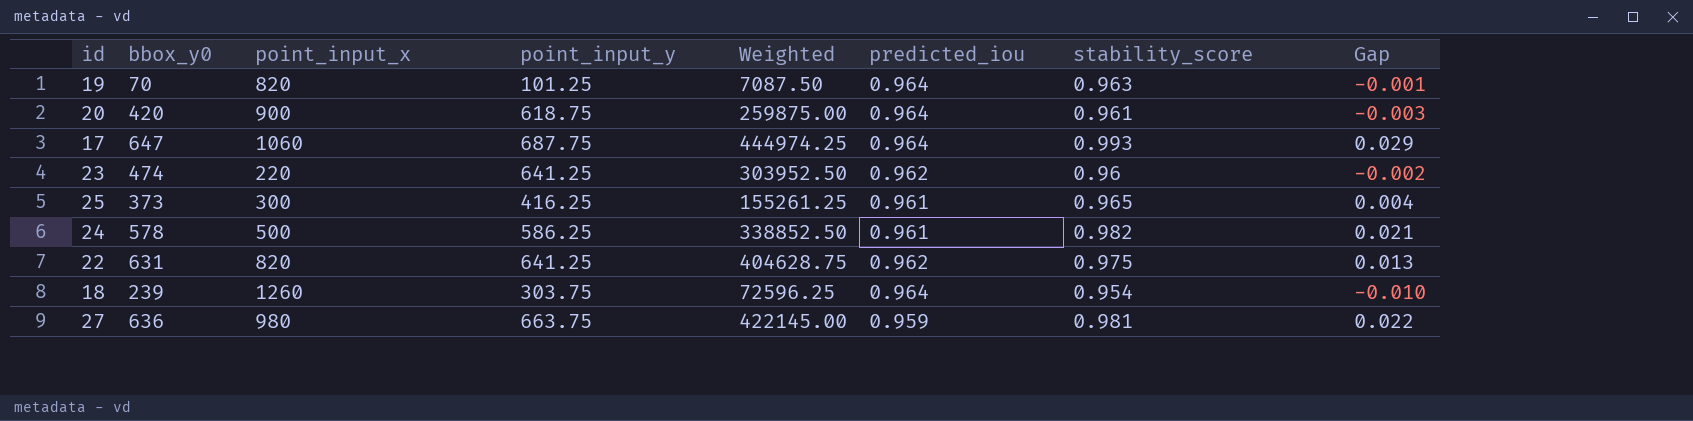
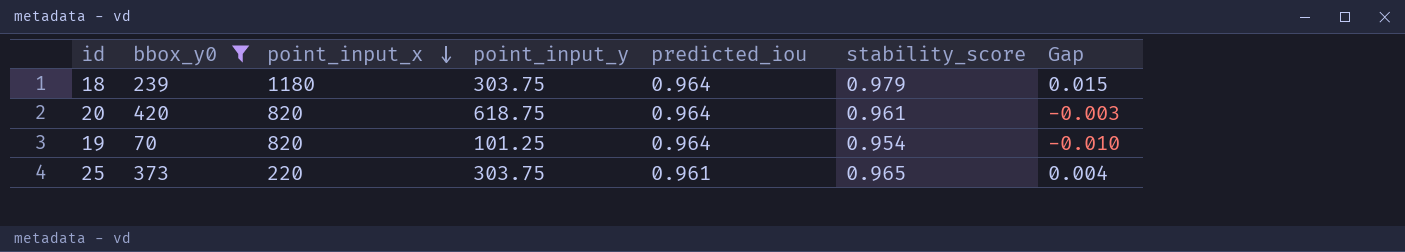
filter: none -> bbox_y0 <= 420
row order: none -> point_input_x descending
column Weighted | formula: [bbox_y0] * [point_input_y] -> none
18 | point_input_x: 1260 -> 1180
18 | stability_score: 0.954 -> 0.979
18 | Gap: -0.010 -> 0.015
20 | point_input_x: 900 -> 820
19 | stability_score: 0.963 -> 0.954
19 | Gap: -0.001 -> -0.010
25 | point_input_x: 300 -> 220
25 | point_input_y: 416.25 -> 303.75

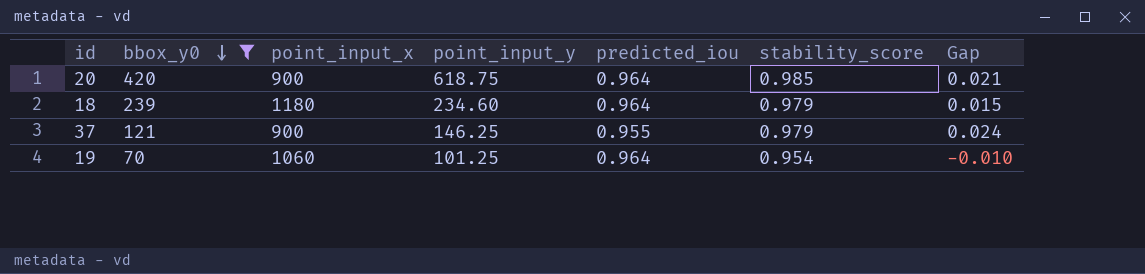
row order: point_input_x descending -> bbox_y0 descending
row 25: 373 | 220 | 303.75 | 0.961 | 0.965 | 0.004 -> none
20 | point_input_x: 820 -> 900
20 | stability_score: 0.961 -> 0.985
20 | Gap: -0.003 -> 0.021
18 | point_input_y: 303.75 -> 234.60
row 37: none -> 121 | 900 | 146.25 | 0.955 | 0.979 | 0.024
19 | point_input_x: 820 -> 1060

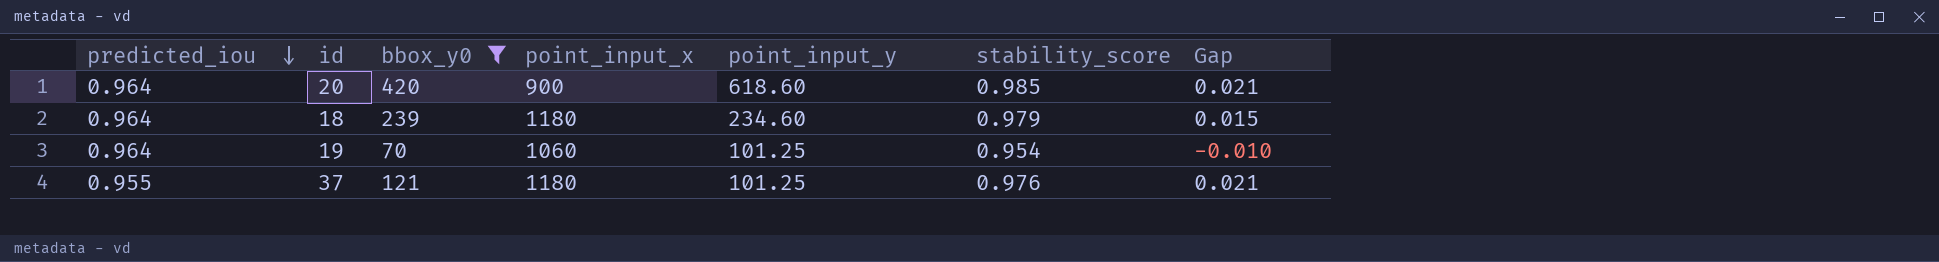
row order: bbox_y0 descending -> predicted_iou descending
column predicted_iou | position: 5 -> 1
20 | point_input_y: 618.75 -> 618.60
37 | point_input_x: 900 -> 1180
37 | point_input_y: 146.25 -> 101.25
37 | stability_score: 0.979 -> 0.976
37 | Gap: 0.024 -> 0.021

